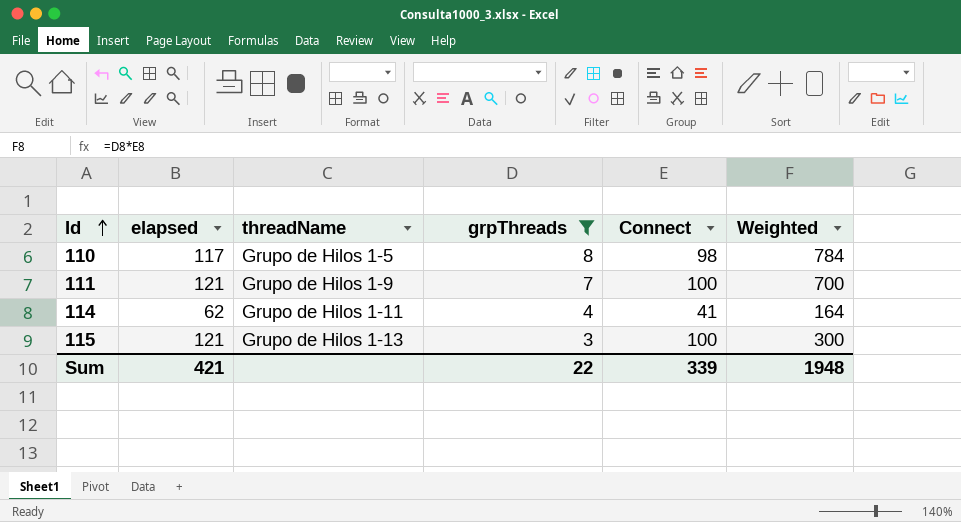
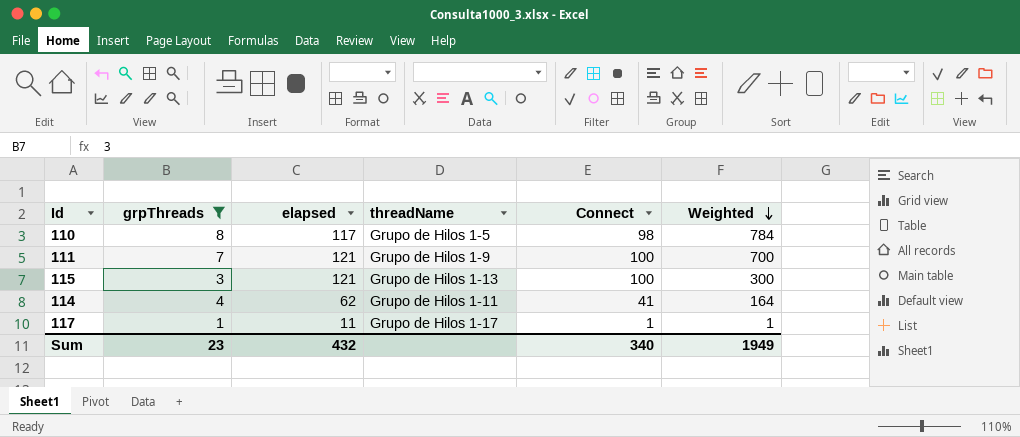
row order: Id ascending -> Weighted descending
column grpThreads | position: 4 -> 2
row 117: none -> 1 | 11 | Grupo de Hilos 1-17 | 1 | 1
Sum | grpThreads: 22 -> 23
Sum | elapsed: 421 -> 432
Sum | Connect: 339 -> 340
Sum | Weighted: 1948 -> 1949

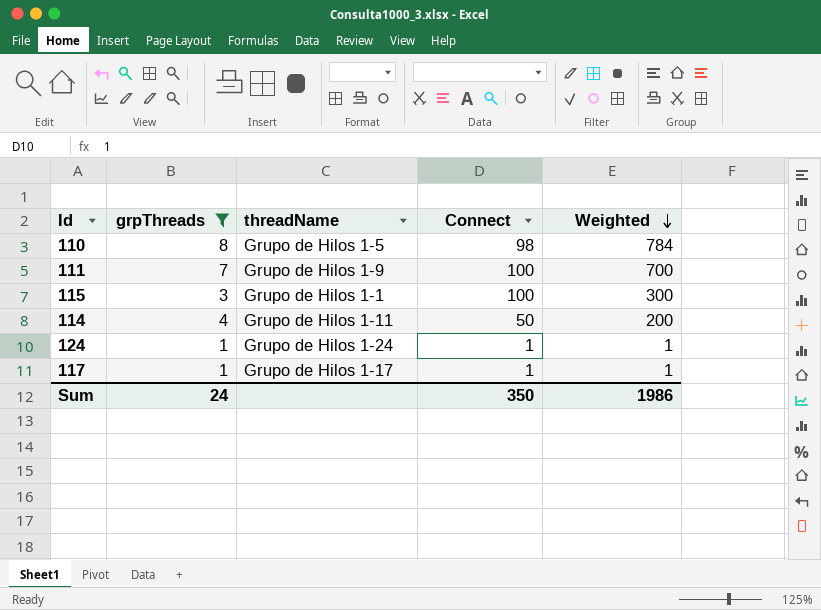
column elapsed | position: 3 -> none
115 | threadName: Grupo de Hilos 1-13 -> Grupo de Hilos 1-1
114 | Connect: 41 -> 50
114 | Weighted: 164 -> 200
row 124: none -> 1 | Grupo de Hilos 1-24 | 1 | 1
Sum | grpThreads: 23 -> 24
Sum | Connect: 340 -> 350
Sum | Weighted: 1949 -> 1986

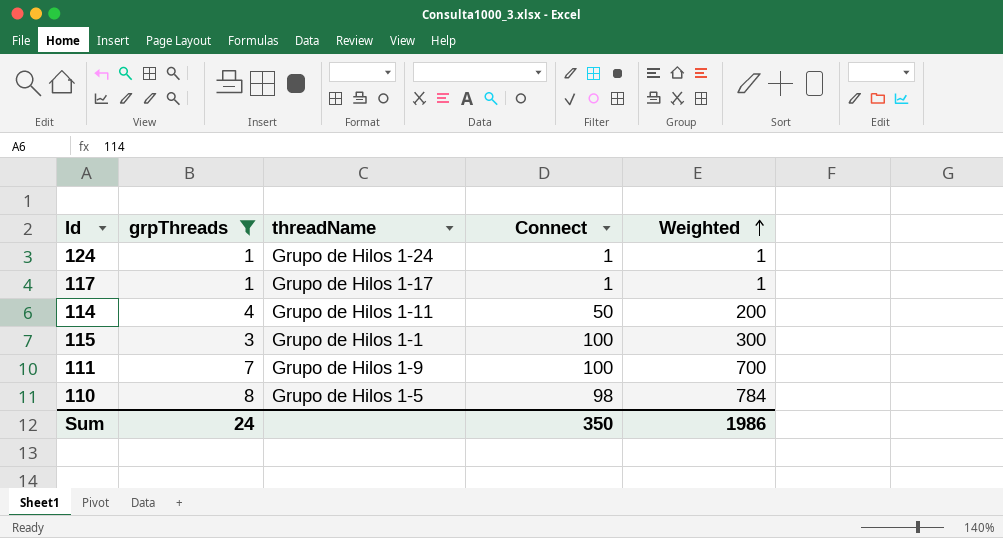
row order: Weighted descending -> Weighted ascending

